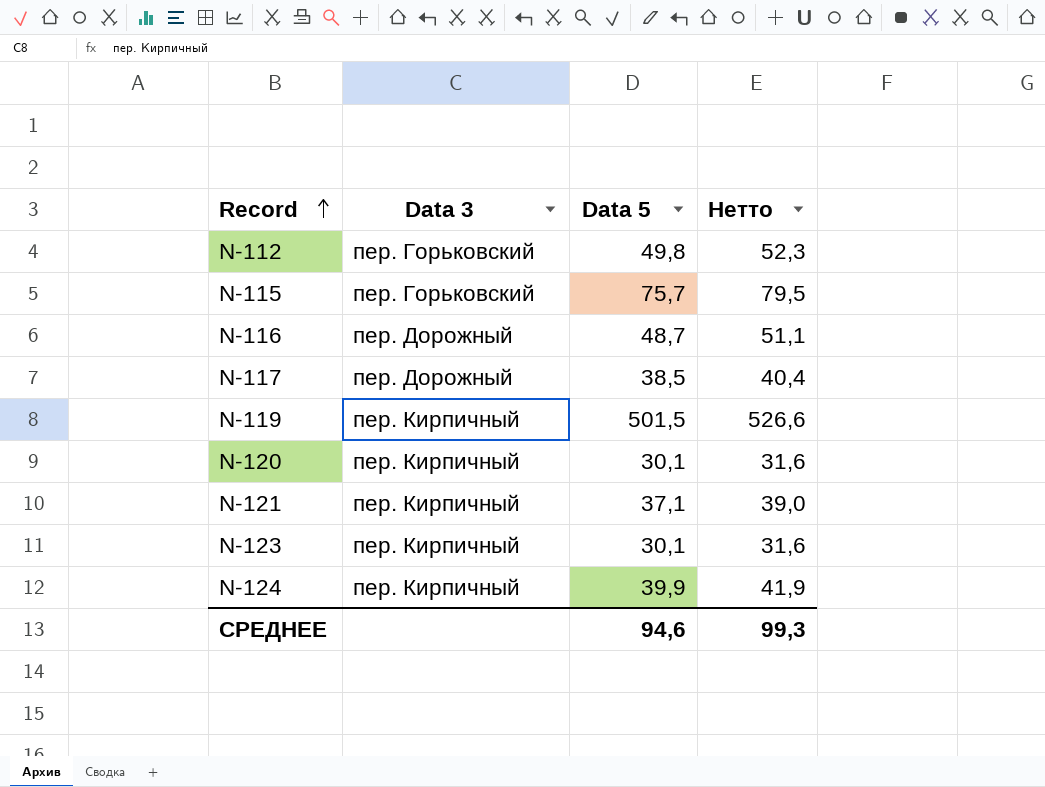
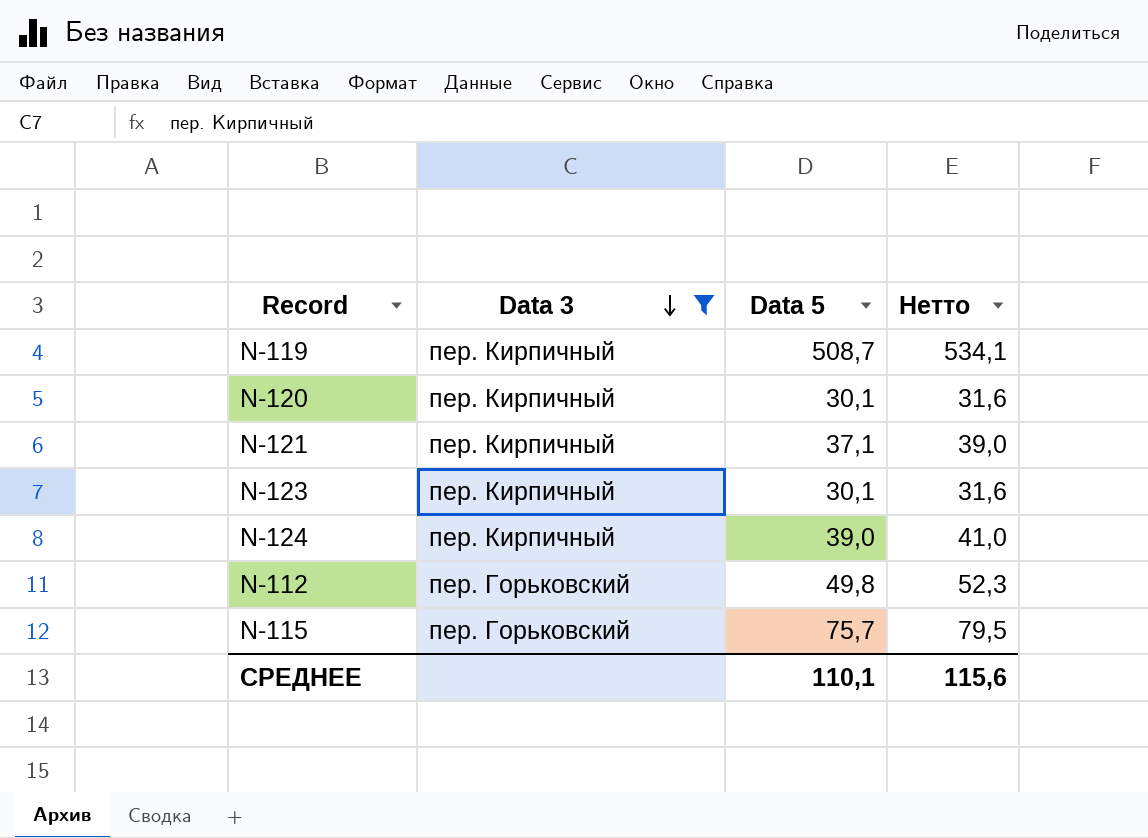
filter: none -> Data 3 != пер. Дорожный
row order: Record ascending -> Data 3 descending
N-119 | Data 5: 501,5 -> 508,7
N-119 | Нетто: 526,6 -> 534,1
N-124 | Data 5: 39,9 -> 39,0
N-124 | Нетто: 41,9 -> 41,0
СРЕДНЕЕ | Data 5: 94,6 -> 110,1
СРЕДНЕЕ | Нетто: 99,3 -> 115,6

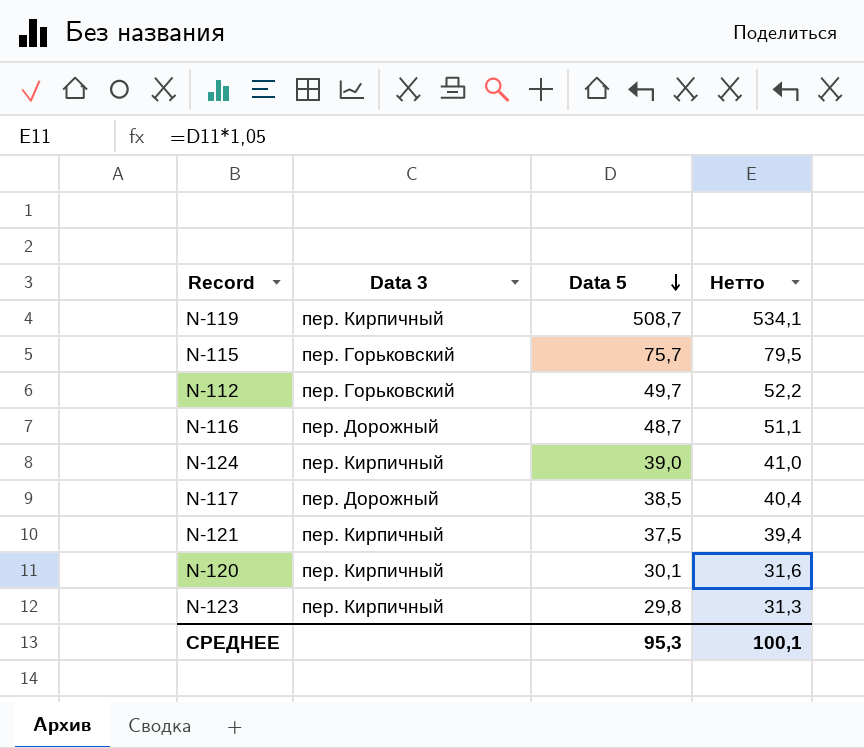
filter: Data 3 != пер. Дорожный -> none
row order: Data 3 descending -> Data 5 descending
N-112 | Data 5: 49,8 -> 49,7
N-112 | Нетто: 52,3 -> 52,2
N-121 | Data 5: 37,1 -> 37,5
N-121 | Нетто: 39,0 -> 39,4
N-123 | Data 5: 30,1 -> 29,8
N-123 | Нетто: 31,6 -> 31,3
СРЕДНЕЕ | Data 5: 110,1 -> 95,3
СРЕДНЕЕ | Нетто: 115,6 -> 100,1

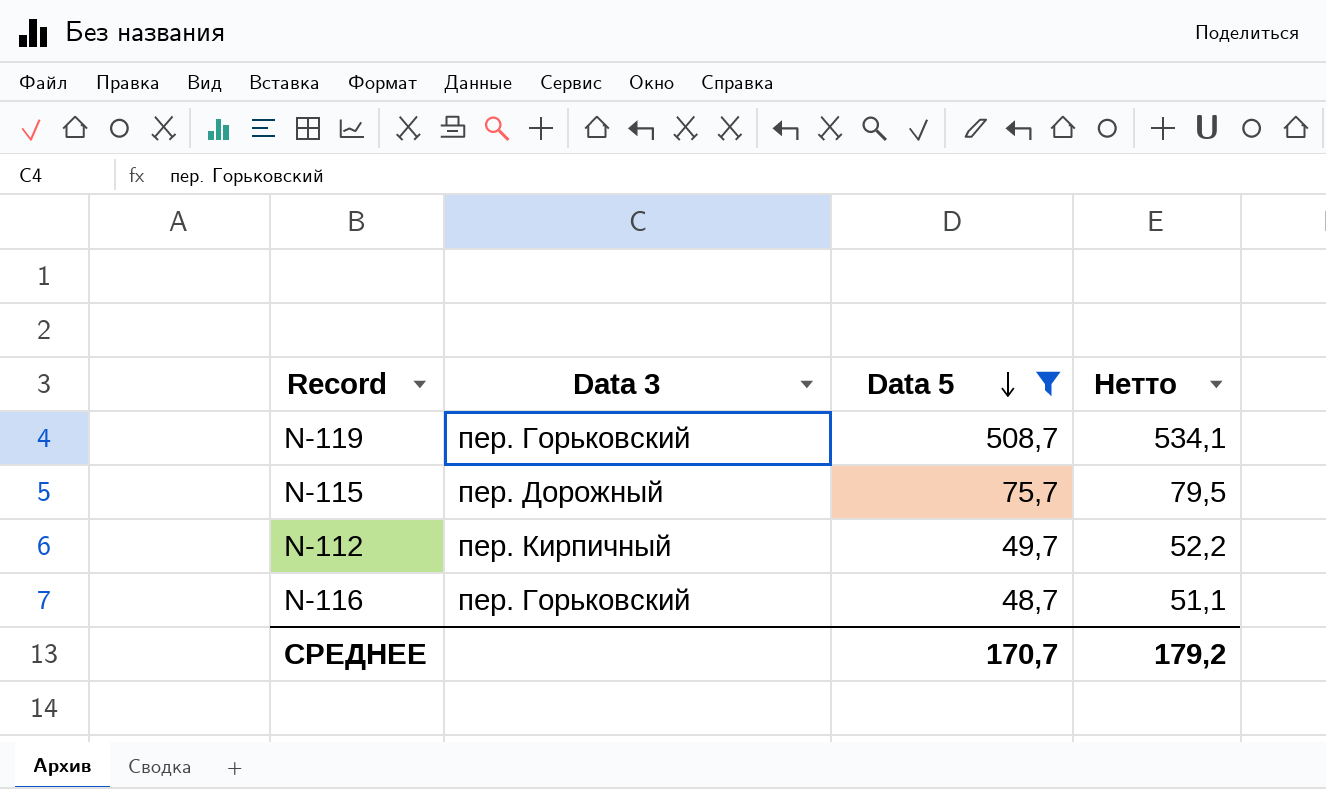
filter: none -> Data 5 >= 48,7
N-119 | Data 3: пер. Кирпичный -> пер. Горьковский
N-115 | Data 3: пер. Горьковский -> пер. Дорожный
N-112 | Data 3: пер. Горьковский -> пер. Кирпичный
N-116 | Data 3: пер. Дорожный -> пер. Горьковский
СРЕДНЕЕ | Data 5: 95,3 -> 170,7
СРЕДНЕЕ | Нетто: 100,1 -> 179,2

